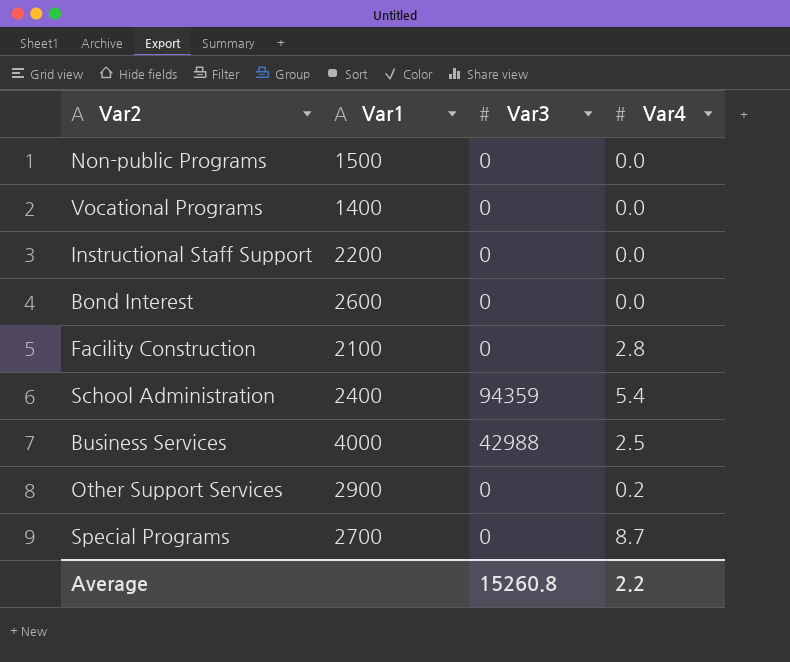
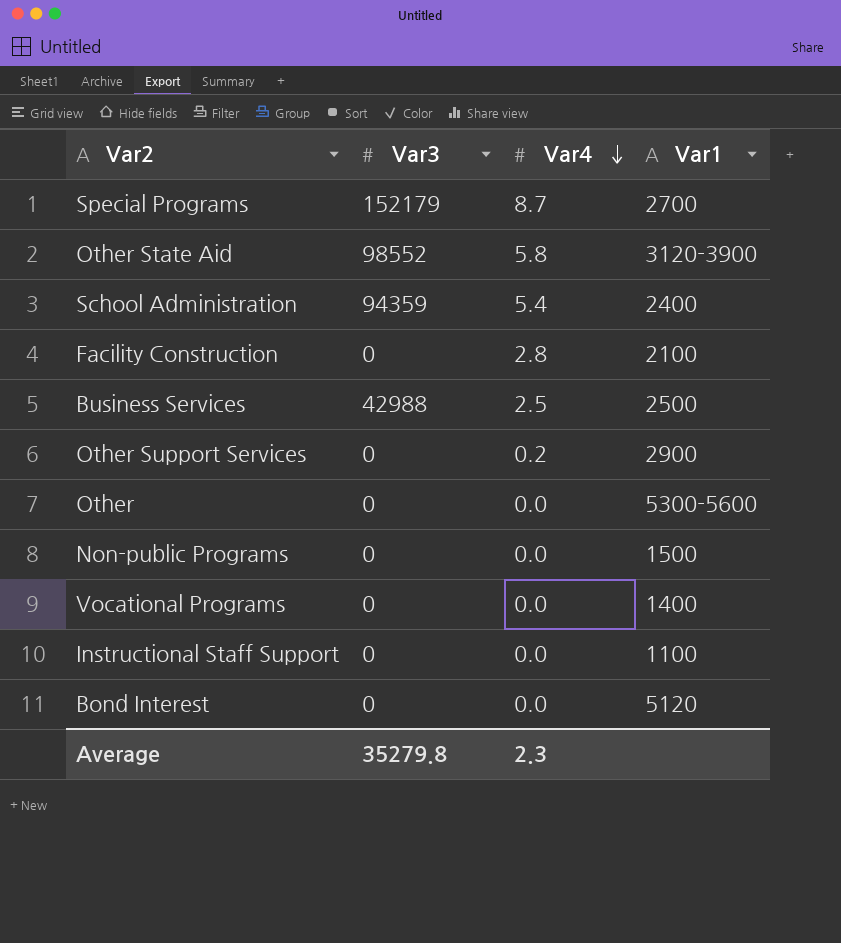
row order: none -> Var4 descending
column Var1 | position: 2 -> 4
Special Programs | Var3: 0 -> 152179
row Other State Aid: none -> 98552 | 5.8 | 3120-3900
Business Services | Var1: 4000 -> 2500
row Other: none -> 0 | 0.0 | 5300-5600
Instructional Staff Support | Var1: 2200 -> 1100
Bond Interest | Var1: 2600 -> 5120
Average | Var3: 15260.8 -> 35279.8
Average | Var4: 2.2 -> 2.3

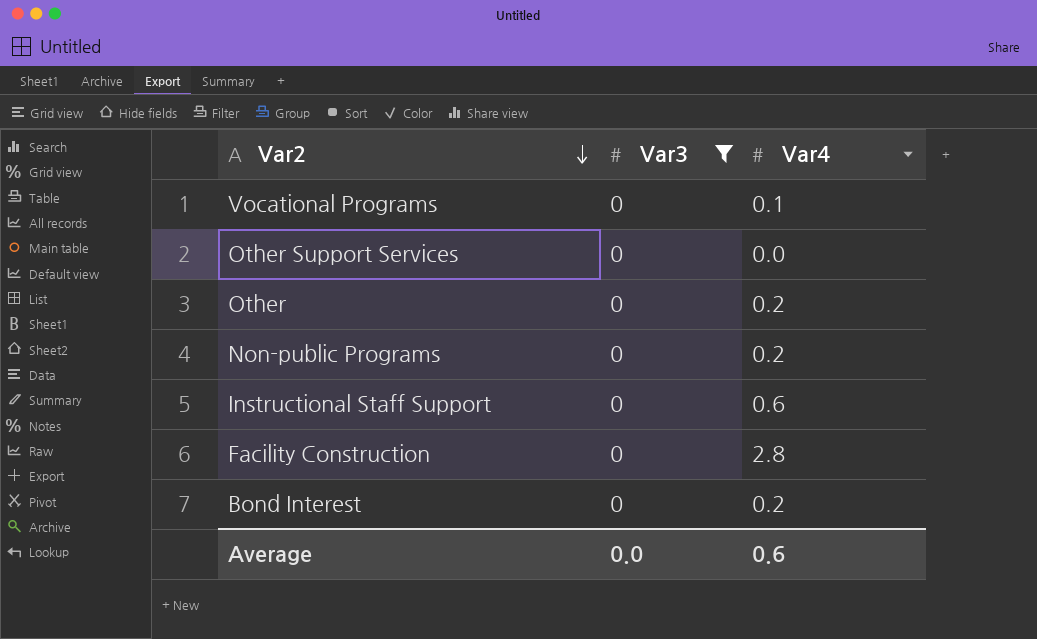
filter: none -> Var3 = 0
row order: Var4 descending -> Var2 descending
column Var1 | position: 4 -> none
Vocational Programs | Var4: 0.0 -> 0.1
Other Support Services | Var4: 0.2 -> 0.0
Other | Var4: 0.0 -> 0.2
Non-public Programs | Var4: 0.0 -> 0.2
Instructional Staff Support | Var4: 0.0 -> 0.6
Bond Interest | Var4: 0.0 -> 0.2
Average | Var3: 35279.8 -> 0.0
Average | Var4: 2.3 -> 0.6

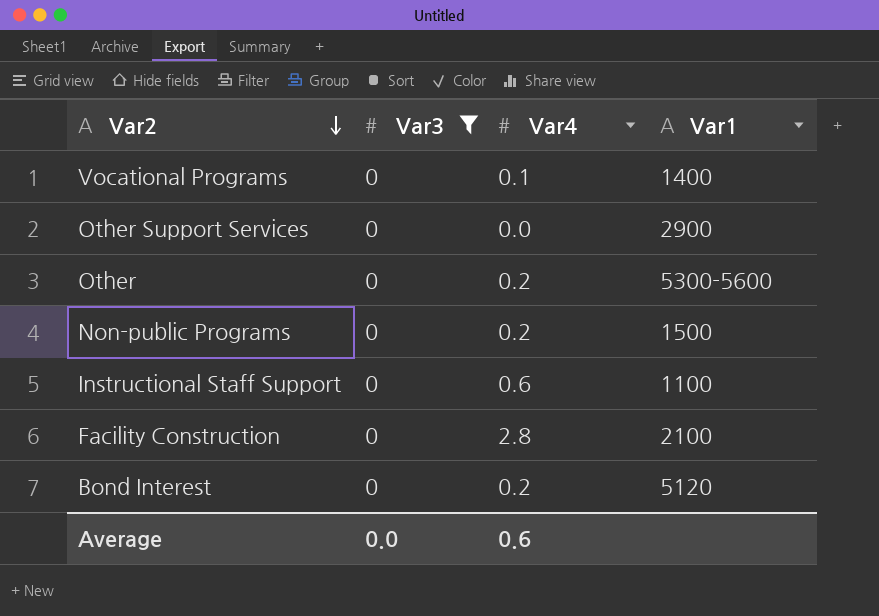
column Var1 | position: none -> 4

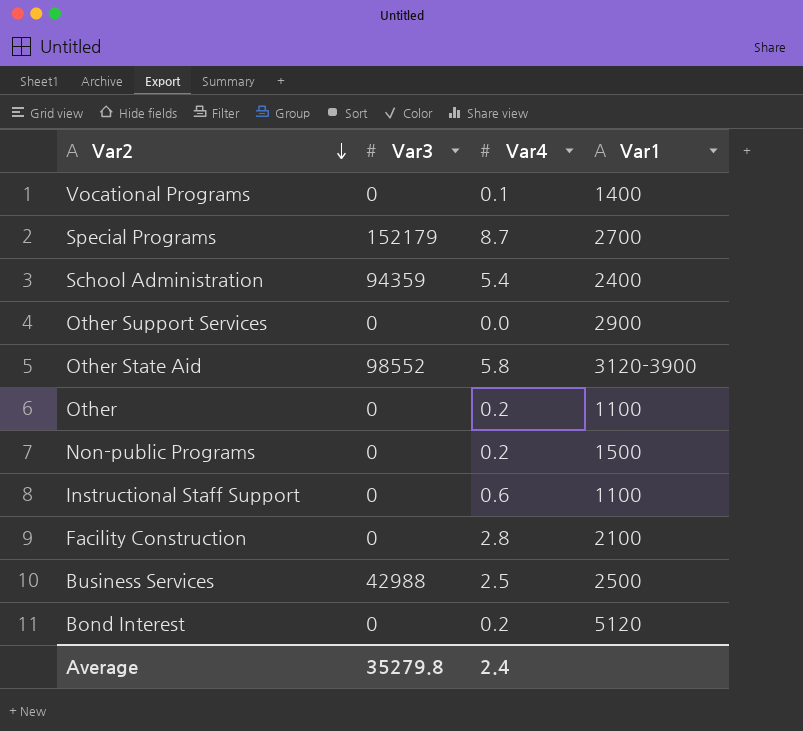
filter: Var3 = 0 -> none
Other | Var1: 5300-5600 -> 1100
Average | Var3: 0.0 -> 35279.8
Average | Var4: 0.6 -> 2.4

